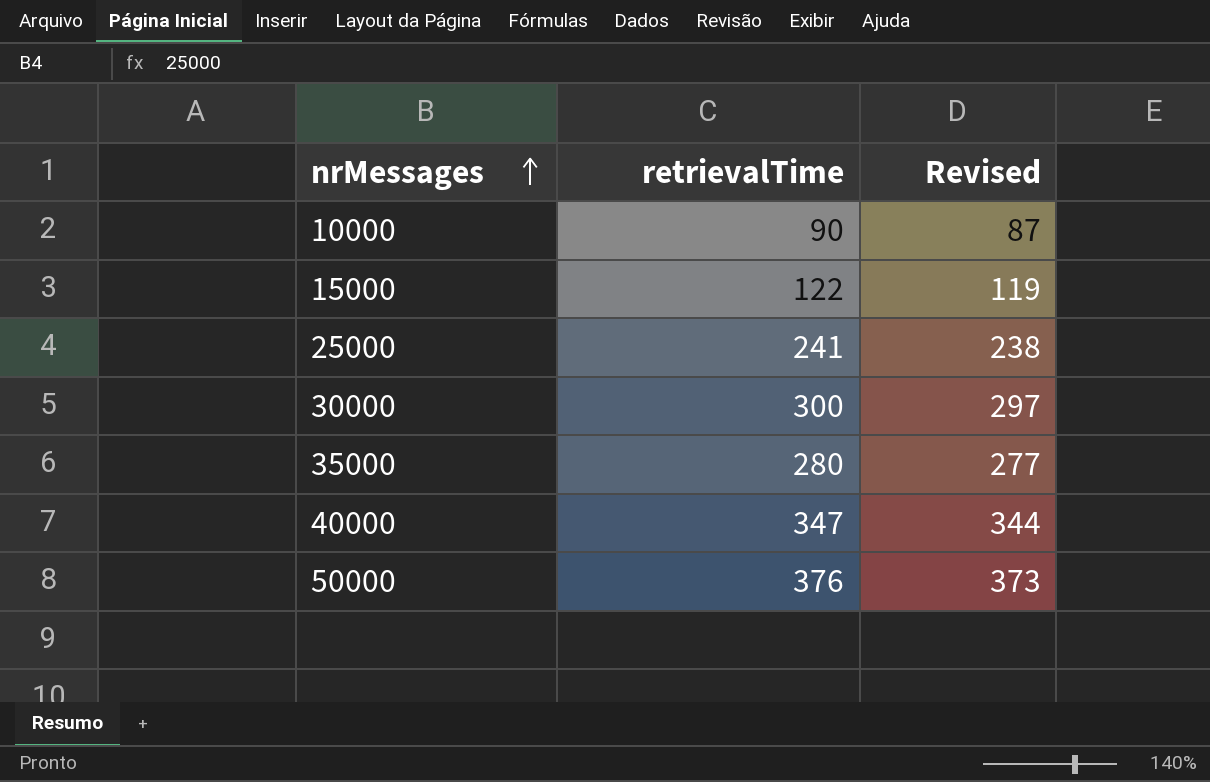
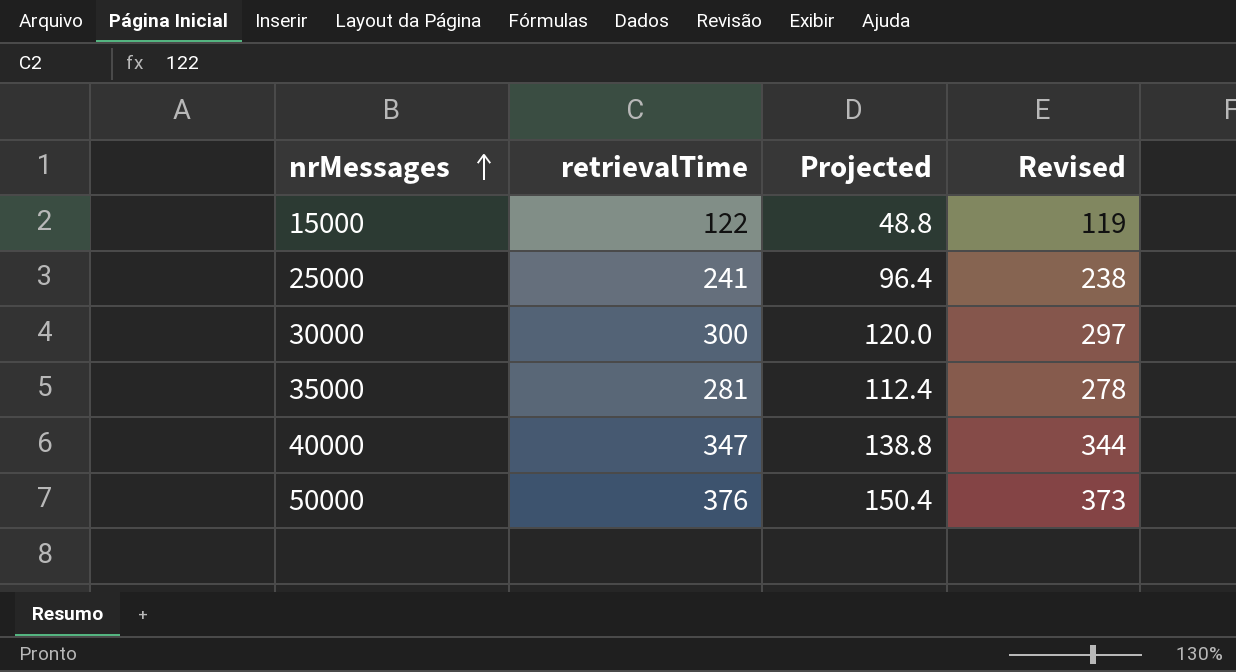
column Projected | formula: none -> [retrievalTime] * 0.4
row 10000: 90 | 87 -> none
35000 | retrievalTime: 280 -> 281
35000 | Revised: 277 -> 278

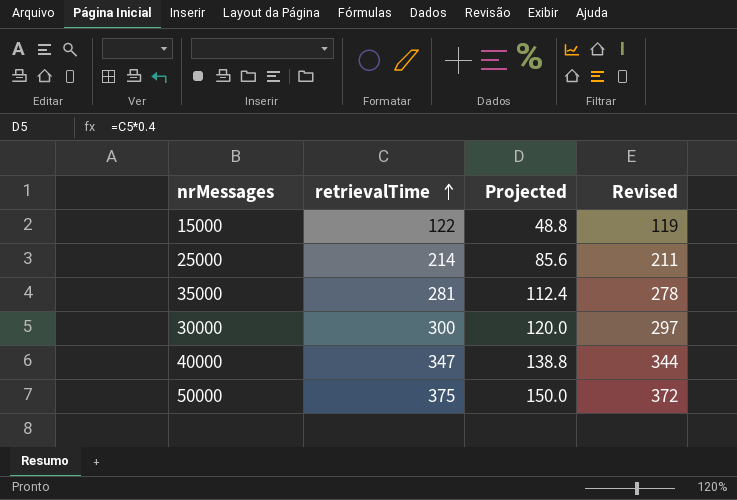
row order: nrMessages ascending -> retrievalTime ascending
25000 | retrievalTime: 241 -> 214
25000 | Projected: 96.4 -> 85.6
25000 | Revised: 238 -> 211
50000 | retrievalTime: 376 -> 375
50000 | Projected: 150.4 -> 150.0
50000 | Revised: 373 -> 372

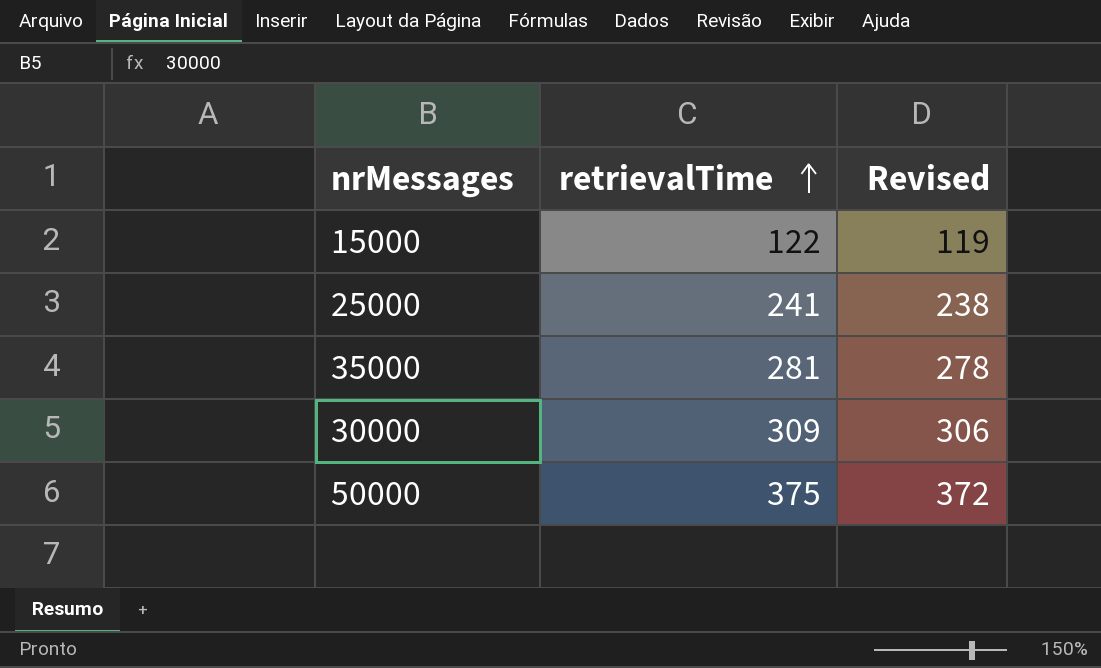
column Projected | formula: [retrievalTime] * 0.4 -> none
row 40000: 347 | 138.8 | 344 -> none
25000 | retrievalTime: 214 -> 241
25000 | Revised: 211 -> 238
30000 | retrievalTime: 300 -> 309
30000 | Revised: 297 -> 306

